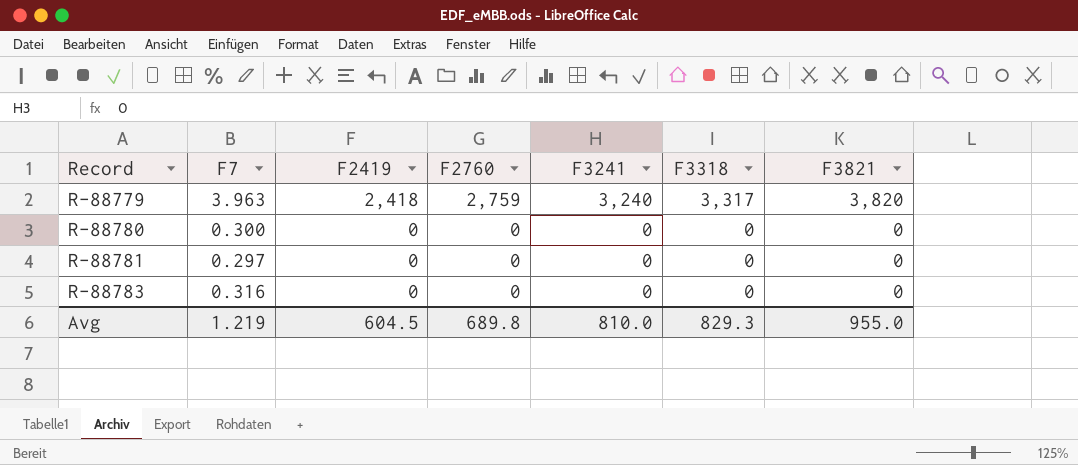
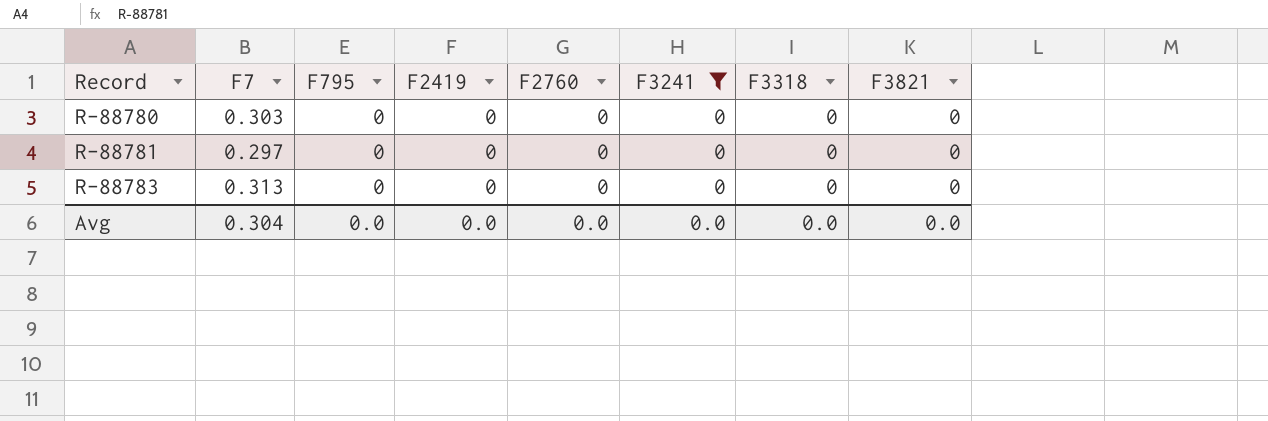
filter: none -> F3241 = 0
column F795 | position: none -> 3
R-88780 | F7: 0.300 -> 0.303
R-88783 | F7: 0.316 -> 0.313
Avg | F7: 1.219 -> 0.304
Avg | F2419: 604.5 -> 0.0
Avg | F2760: 689.8 -> 0.0
Avg | F3241: 810.0 -> 0.0
Avg | F3318: 829.3 -> 0.0
Avg | F3821: 955.0 -> 0.0

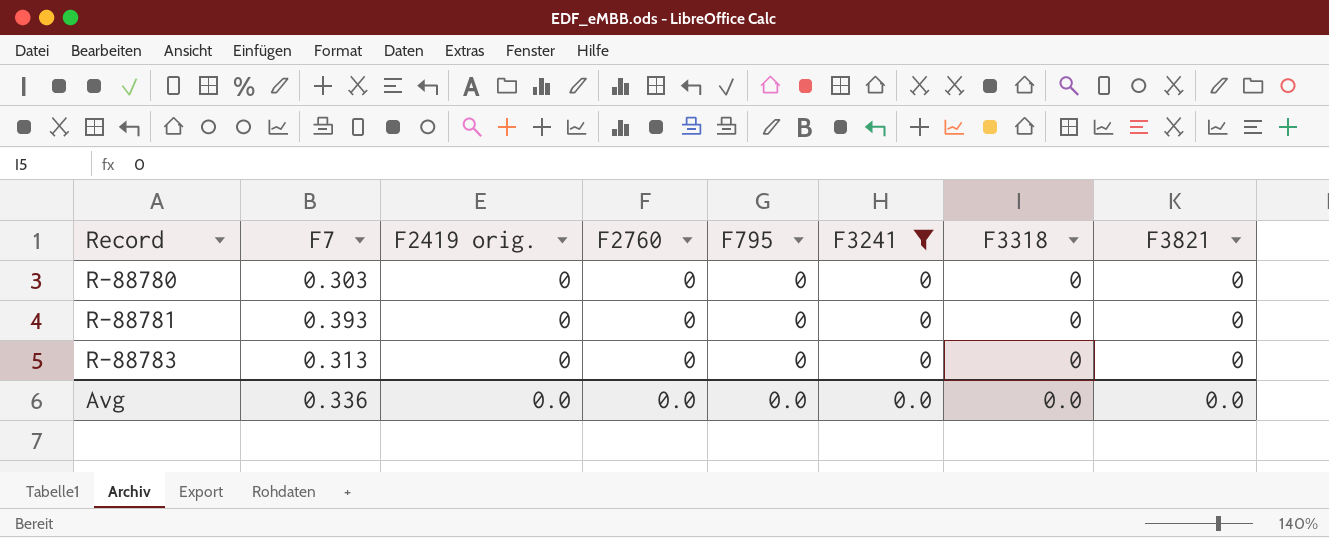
column name: F2419 -> F2419 orig.
column F795 | position: 3 -> 5
R-88781 | F7: 0.297 -> 0.393
Avg | F7: 0.304 -> 0.336

